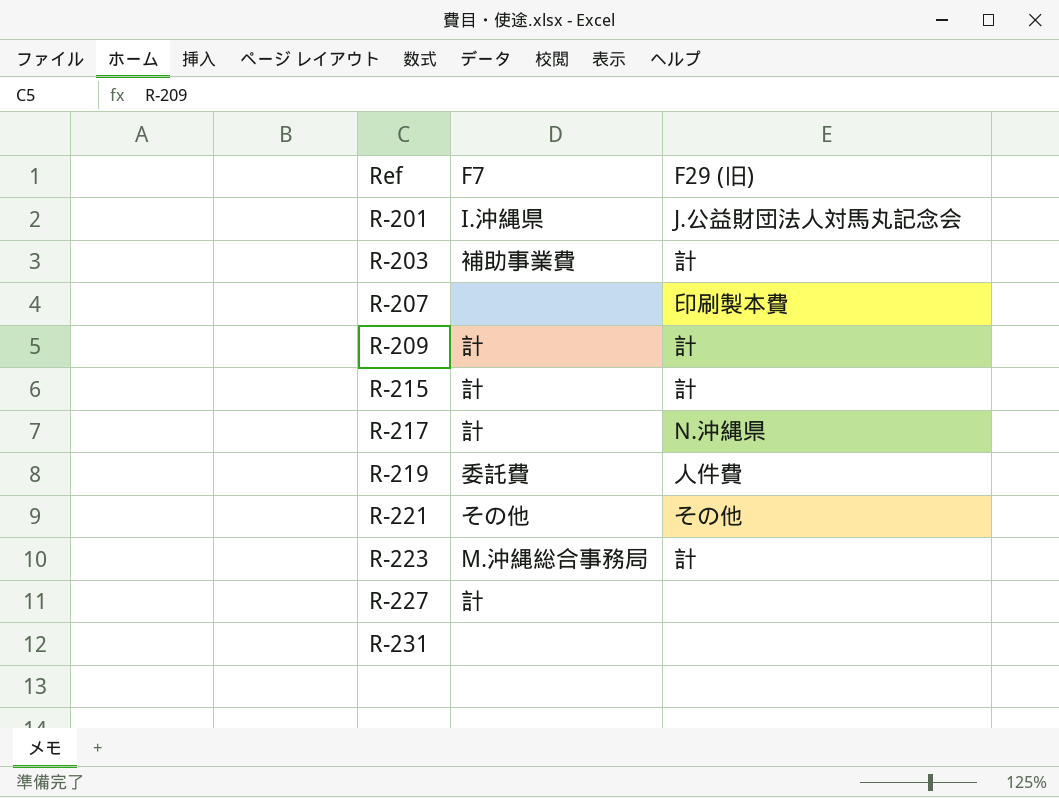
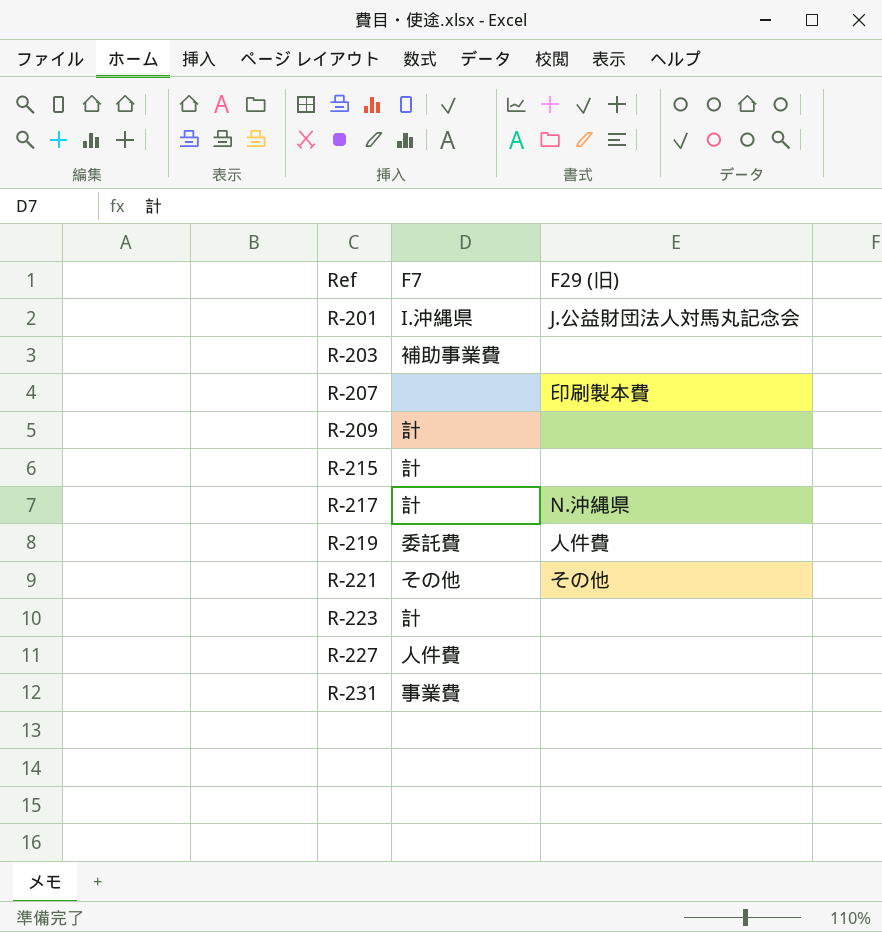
R-203 | F29 (旧): 計 -> none
R-209 | F29 (旧): 計 -> none
R-215 | F29 (旧): 計 -> none
R-223 | F7: M.沖縄総合事務局 -> 計
R-223 | F29 (旧): 計 -> none
R-227 | F7: 計 -> 人件費
R-231 | F7: none -> 事業費

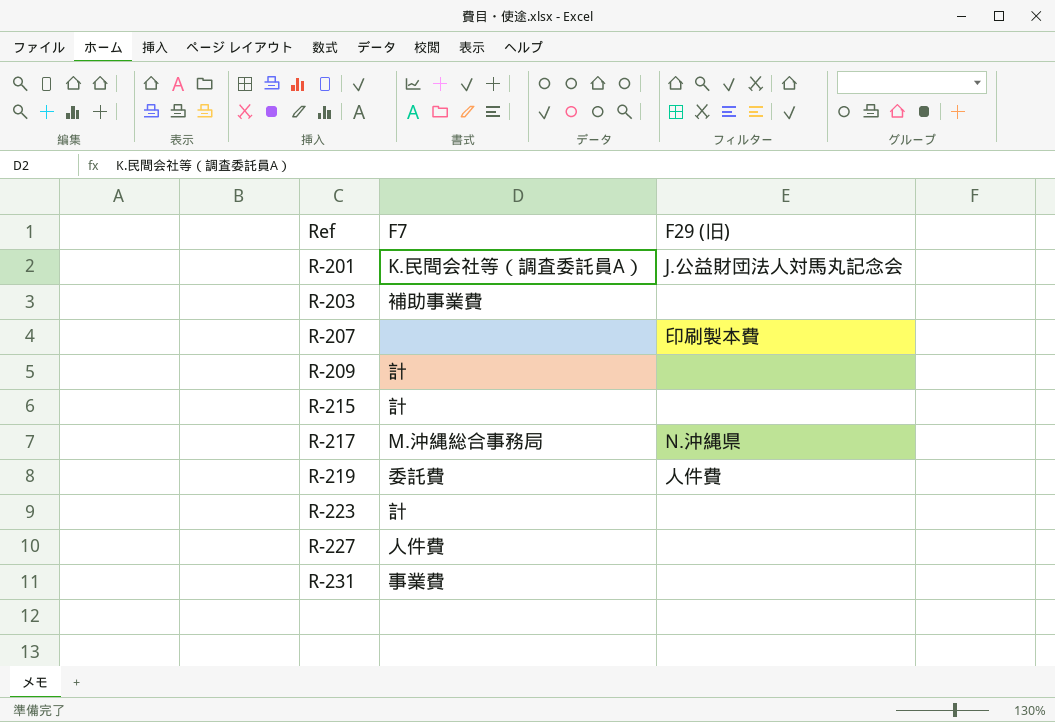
row R-221: その他 | その他 -> none
R-201 | F7: I.沖縄県 -> K.民間会社等（調査委託員A）
R-217 | F7: 計 -> M.沖縄総合事務局

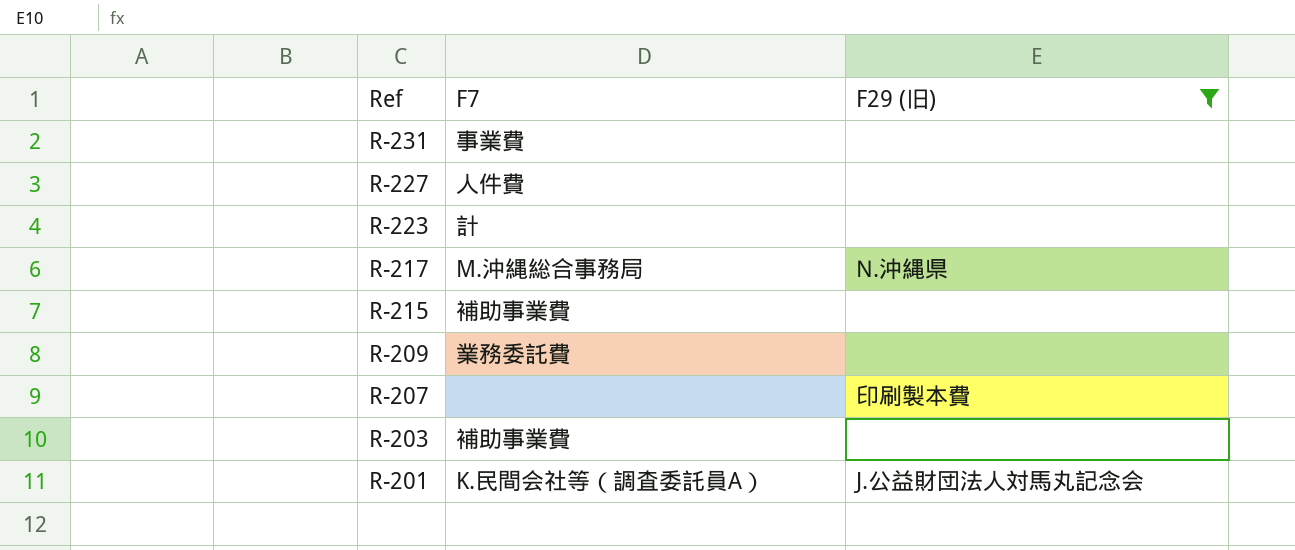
filter: none -> F29 (旧) != 人件費
row order: Ref ascending -> Ref descending
R-215 | F7: 計 -> 補助事業費
R-209 | F7: 計 -> 業務委託費

